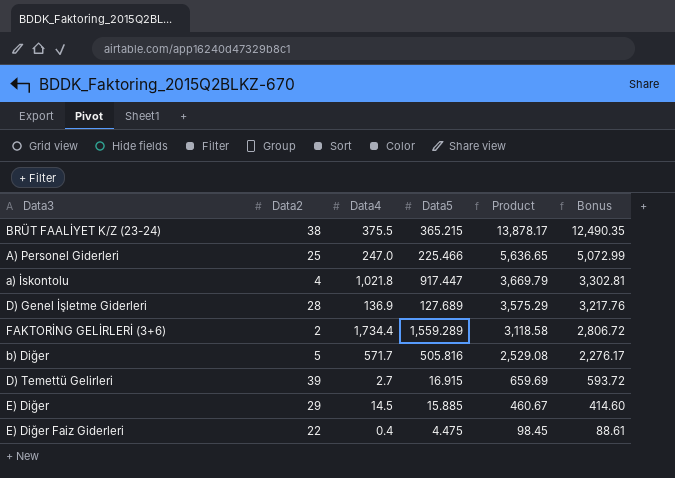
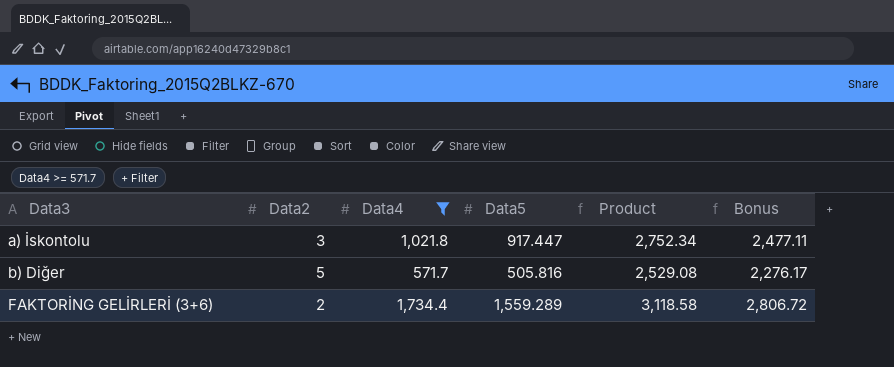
filter: none -> Data4 >= 571.7
row order: Product descending -> Data3 ascending
a) İskontolu | Data2: 4 -> 3
a) İskontolu | Product: 3,669.79 -> 2,752.34
a) İskontolu | Bonus: 3,302.81 -> 2,477.11

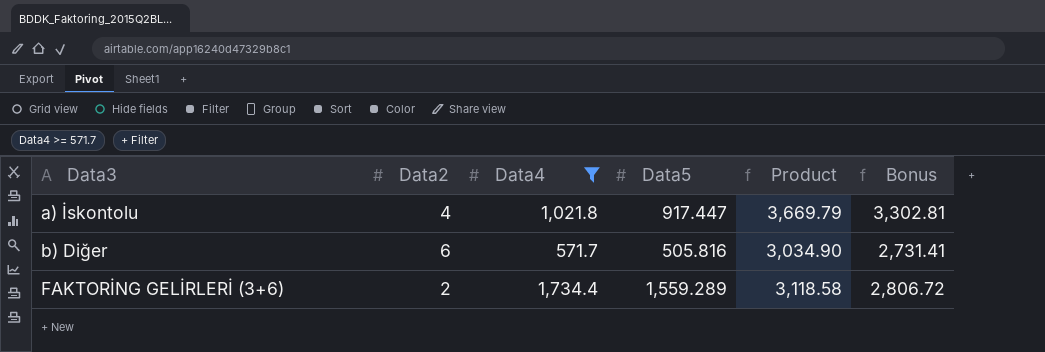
a) İskontolu | Data2: 3 -> 4
a) İskontolu | Product: 2,752.34 -> 3,669.79
a) İskontolu | Bonus: 2,477.11 -> 3,302.81
b) Diğer | Data2: 5 -> 6
b) Diğer | Product: 2,529.08 -> 3,034.90
b) Diğer | Bonus: 2,276.17 -> 2,731.41

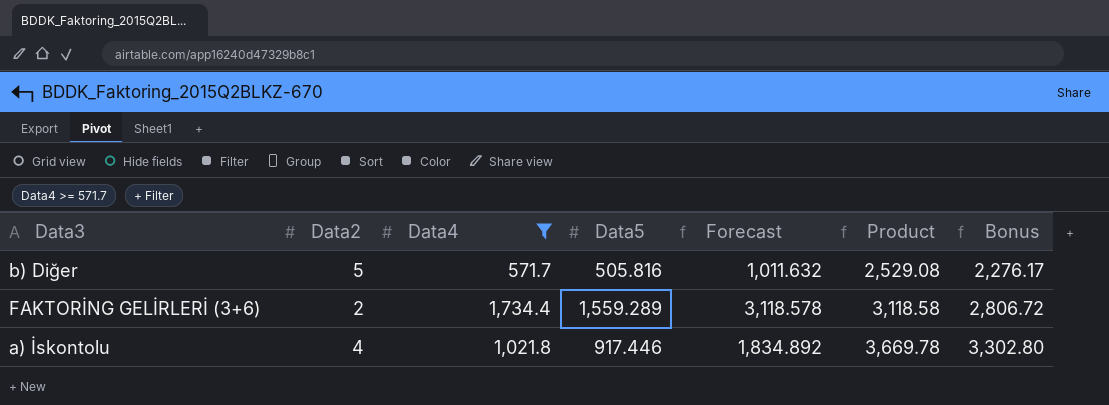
row order: Data3 ascending -> Product ascending
column Forecast | formula: none -> [Data5] * 2
b) Diğer | Data2: 6 -> 5
b) Diğer | Product: 3,034.90 -> 2,529.08
b) Diğer | Bonus: 2,731.41 -> 2,276.17
a) İskontolu | Data5: 917.447 -> 917.446
a) İskontolu | Product: 3,669.79 -> 3,669.78
a) İskontolu | Bonus: 3,302.81 -> 3,302.80

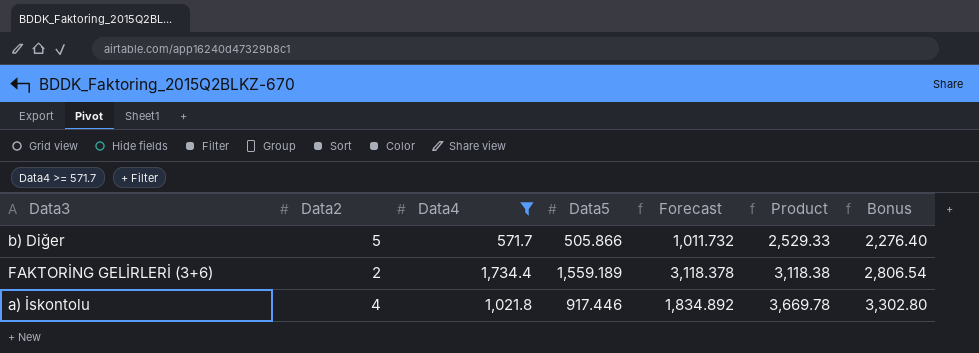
b) Diğer | Data5: 505.816 -> 505.866
b) Diğer | Forecast: 1,011.632 -> 1,011.732
b) Diğer | Product: 2,529.08 -> 2,529.33
b) Diğer | Bonus: 2,276.17 -> 2,276.40
FAKTORİNG GELİRLERİ (3+6) | Data5: 1,559.289 -> 1,559.189
FAKTORİNG GELİRLERİ (3+6) | Forecast: 3,118.578 -> 3,118.378
FAKTORİNG GELİRLERİ (3+6) | Product: 3,118.58 -> 3,118.38
FAKTORİNG GELİRLERİ (3+6) | Bonus: 2,806.72 -> 2,806.54

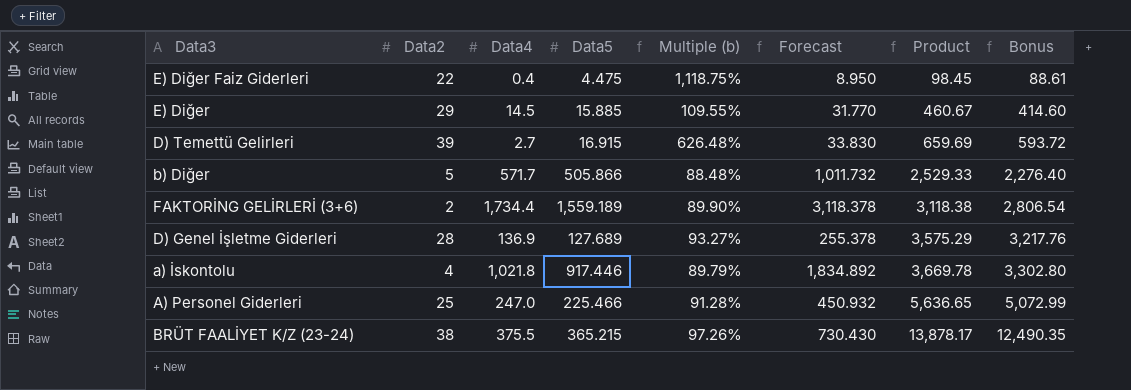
filter: Data4 >= 571.7 -> none
column Multiple (b) | formula: none -> [Data5] / [Data4]

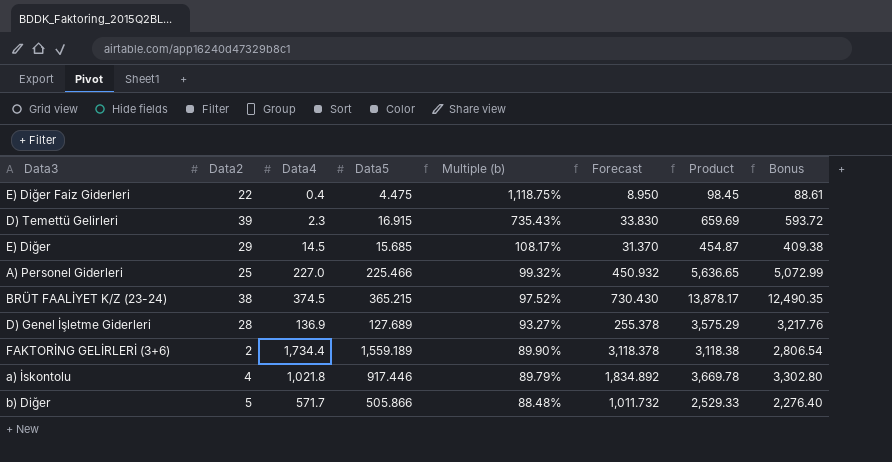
row order: Product ascending -> Multiple (b) descending
D) Temettü Gelirleri | Data4: 2.7 -> 2.3
D) Temettü Gelirleri | Multiple (b): 626.48% -> 735.43%
E) Diğer | Data5: 15.885 -> 15.685
E) Diğer | Multiple (b): 109.55% -> 108.17%
E) Diğer | Forecast: 31.770 -> 31.370
E) Diğer | Product: 460.67 -> 454.87
E) Diğer | Bonus: 414.60 -> 409.38
A) Personel Giderleri | Data4: 247.0 -> 227.0
A) Personel Giderleri | Multiple (b): 91.28% -> 99.32%
BRÜT FAALİYET K/Z (23-24) | Data4: 375.5 -> 374.5
BRÜT FAALİYET K/Z (23-24) | Multiple (b): 97.26% -> 97.52%

